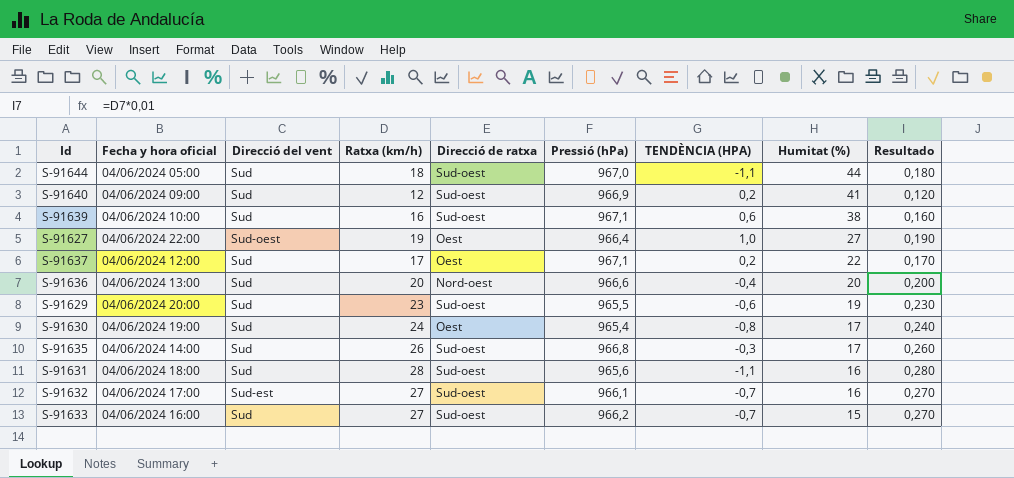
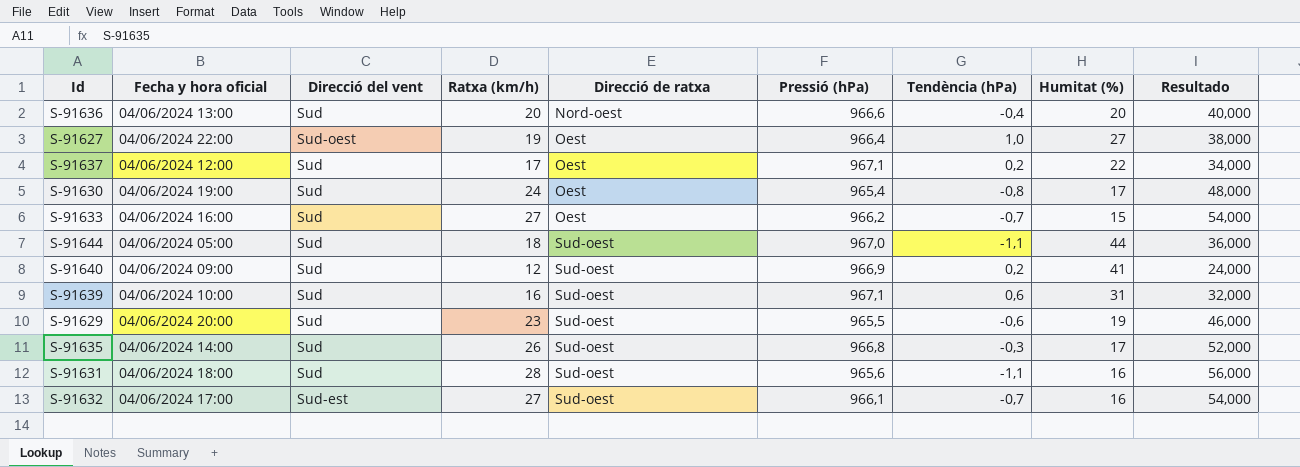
row order: Humitat (%) descending -> Direcció de ratxa ascending
column name: TENDÈNCIA (HPA) -> Tendència (hPa)
column Resultado | formula: [Ratxa (km/h)] * 0,01 -> [Ratxa (km/h)] * 2
S-91633 | Direcció de ratxa: Sud-oest -> Oest
S-91639 | Humitat (%): 38 -> 31

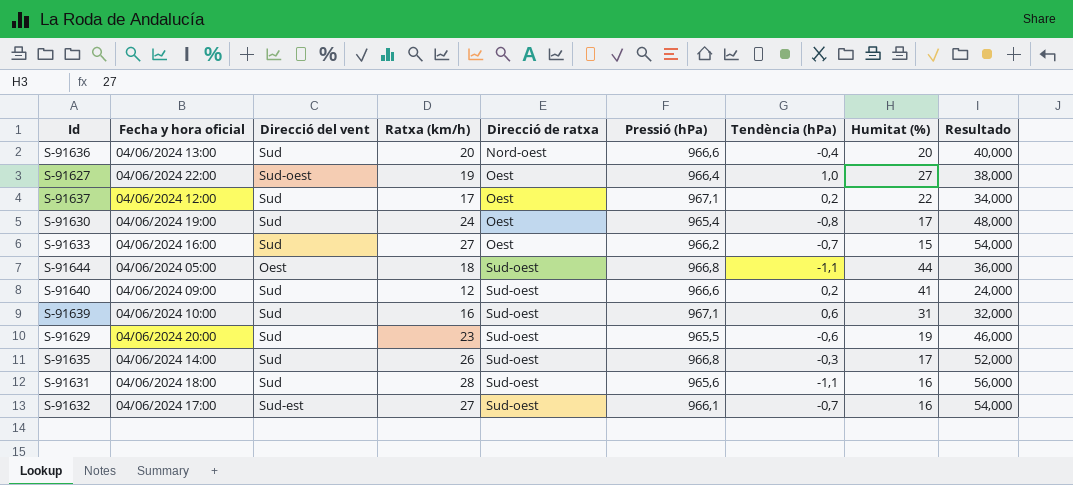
S-91644 | Direcció del vent: Sud -> Oest
S-91644 | Pressió (hPa): 967,0 -> 966,8
S-91640 | Pressió (hPa): 966,9 -> 966,6

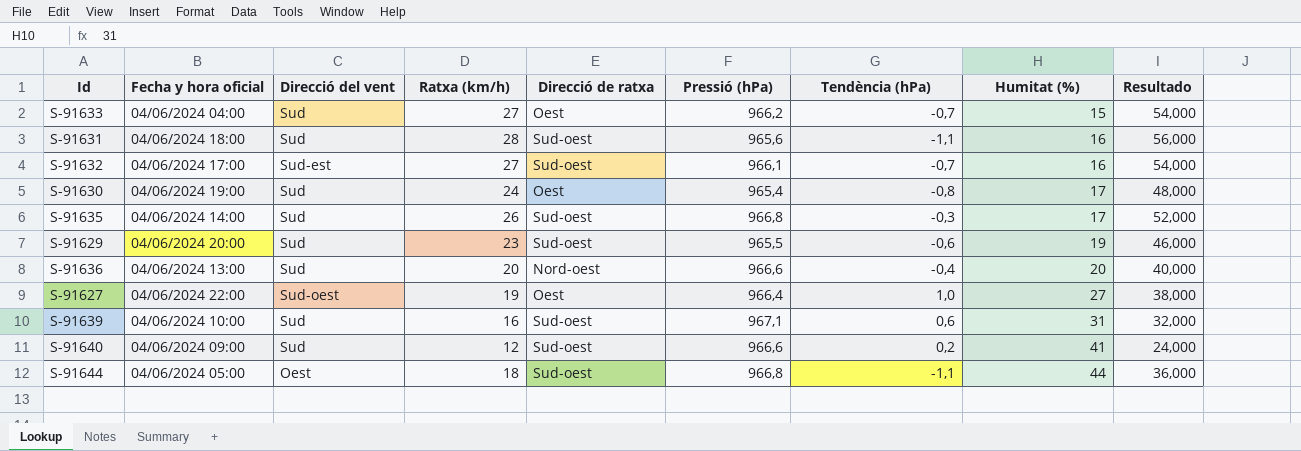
row order: Direcció de ratxa ascending -> Humitat (%) ascending
row S-91637: 04/06/2024 12:00 | Sud | 17 | Oest | 967,1 | 0,2 | 22 | 34,000 -> none
S-91633 | Fecha y hora oficial: 04/06/2024 16:00 -> 04/06/2024 04:00

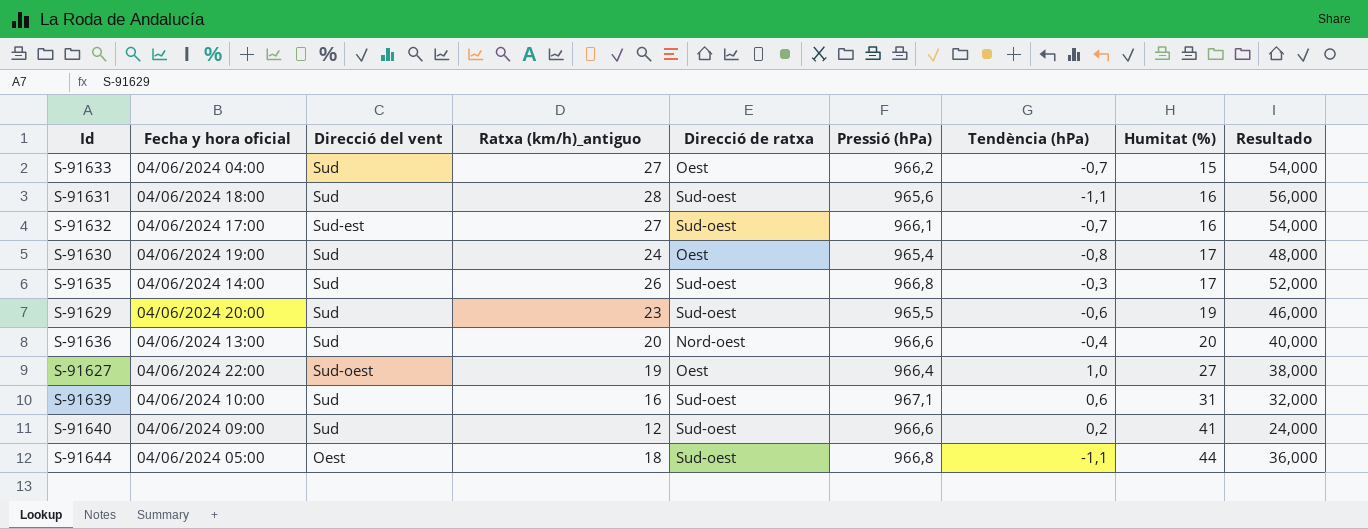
column name: Ratxa (km/h) -> Ratxa (km/h)_antiguo

